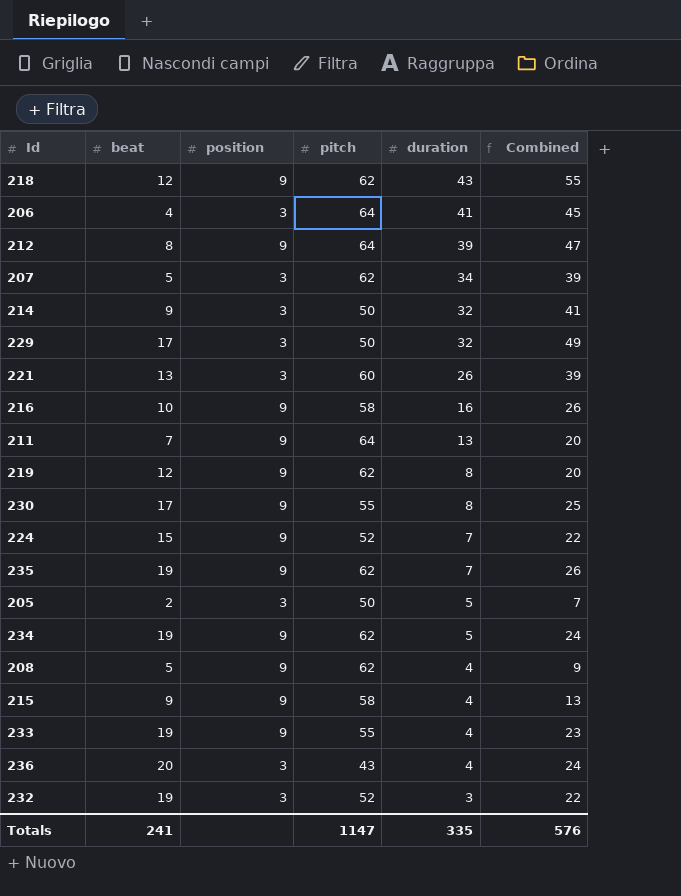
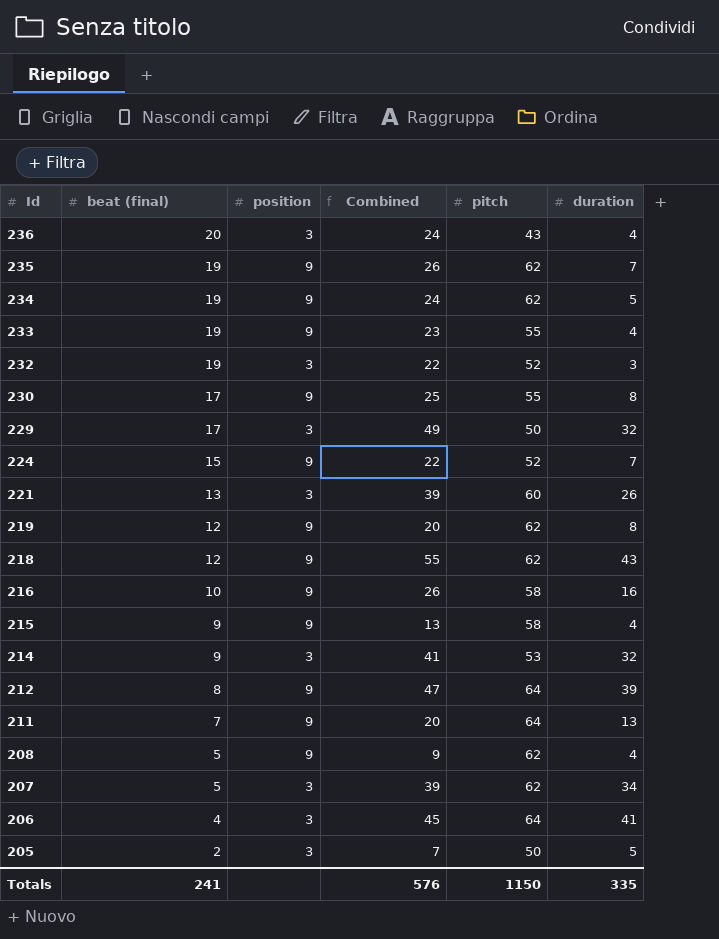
row order: duration descending -> Id descending
column name: beat -> beat (final)
column Combined | position: 6 -> 4
214 | pitch: 50 -> 53
Totals | pitch: 1147 -> 1150

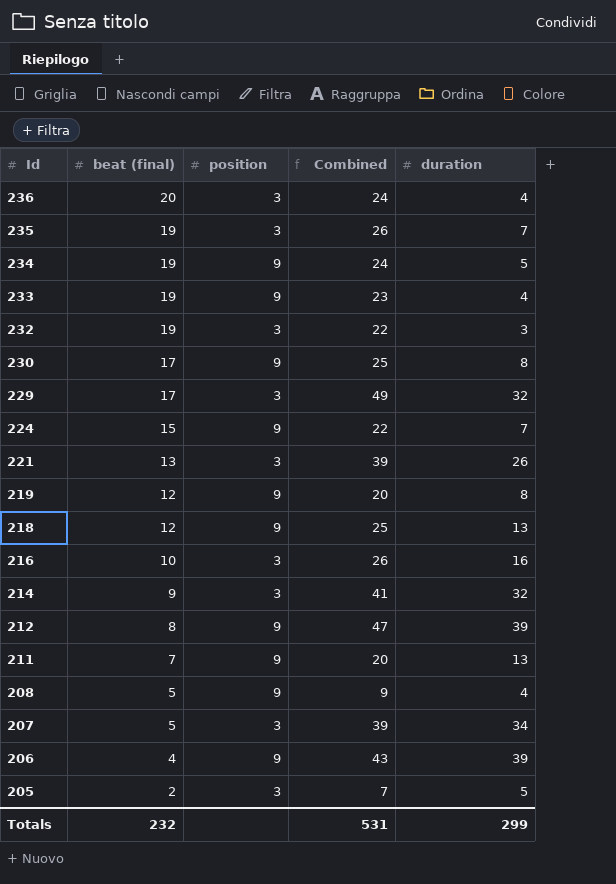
column pitch | position: 5 -> none
row 215: 9 | 9 | 13 | 58 | 4 -> none
235 | position: 9 -> 3
218 | Combined: 55 -> 25
218 | duration: 43 -> 13
216 | position: 9 -> 3
206 | position: 3 -> 9
206 | Combined: 45 -> 43
206 | duration: 41 -> 39
Totals | beat (final): 241 -> 232
Totals | Combined: 576 -> 531
Totals | duration: 335 -> 299

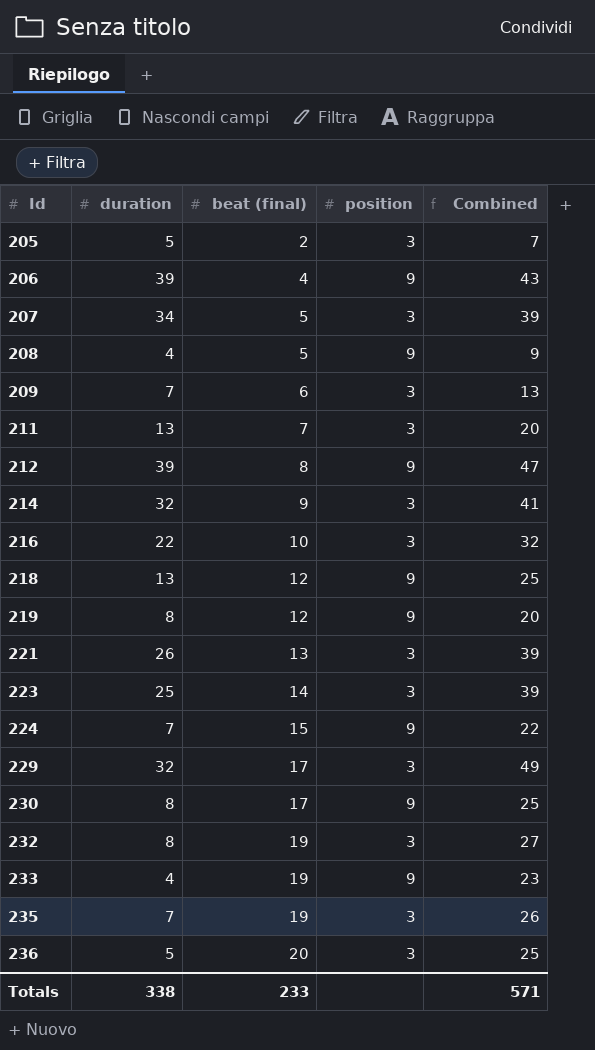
row order: Id descending -> Id ascending
column duration | position: 5 -> 2
row 234: 19 | 9 | 24 | 5 -> none
row 209: none -> 7 | 6 | 3 | 13
211 | position: 9 -> 3
216 | duration: 16 -> 22
216 | Combined: 26 -> 32
row 223: none -> 25 | 14 | 3 | 39
232 | duration: 3 -> 8
232 | Combined: 22 -> 27
236 | duration: 4 -> 5
236 | Combined: 24 -> 25
Totals | duration: 299 -> 338
Totals | beat (final): 232 -> 233
Totals | Combined: 531 -> 571

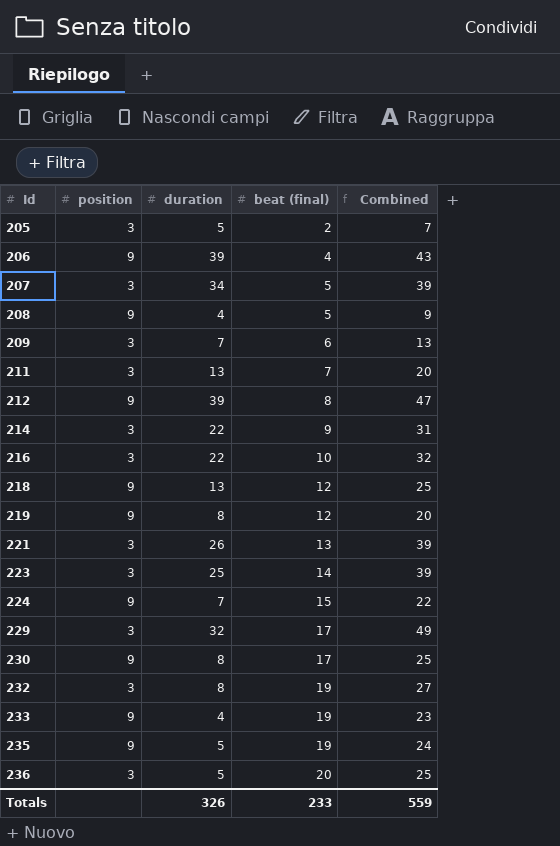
column position | position: 4 -> 2
214 | duration: 32 -> 22
214 | Combined: 41 -> 31
235 | position: 3 -> 9
235 | duration: 7 -> 5
235 | Combined: 26 -> 24
Totals | duration: 338 -> 326
Totals | Combined: 571 -> 559

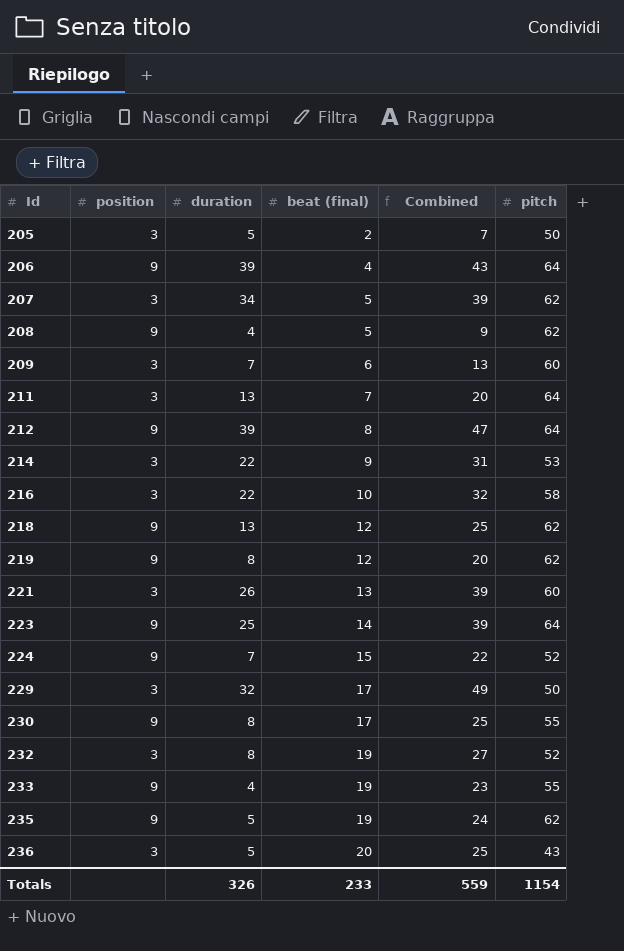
column pitch | position: none -> 6
223 | position: 3 -> 9

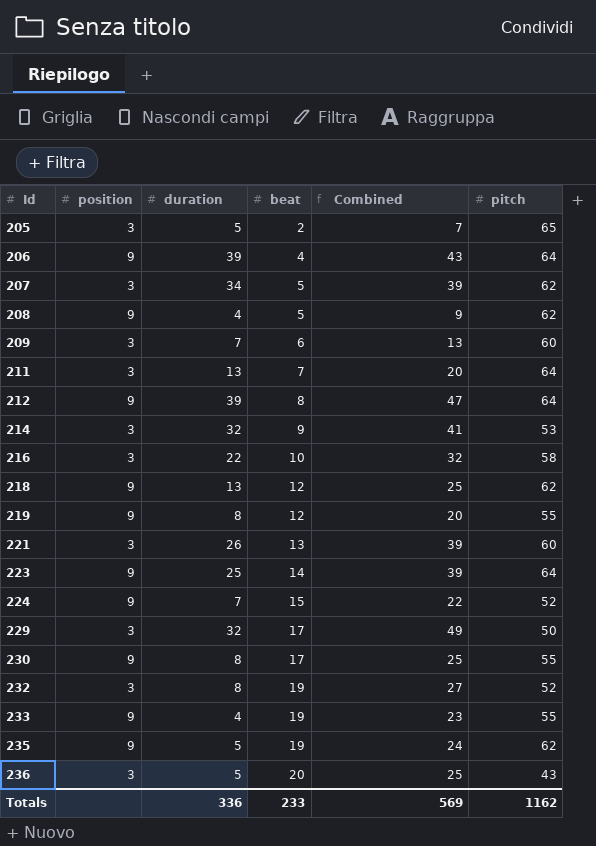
column name: beat (final) -> beat
205 | pitch: 50 -> 65
214 | duration: 22 -> 32
214 | Combined: 31 -> 41
219 | pitch: 62 -> 55
Totals | duration: 326 -> 336
Totals | Combined: 559 -> 569
Totals | pitch: 1154 -> 1162

